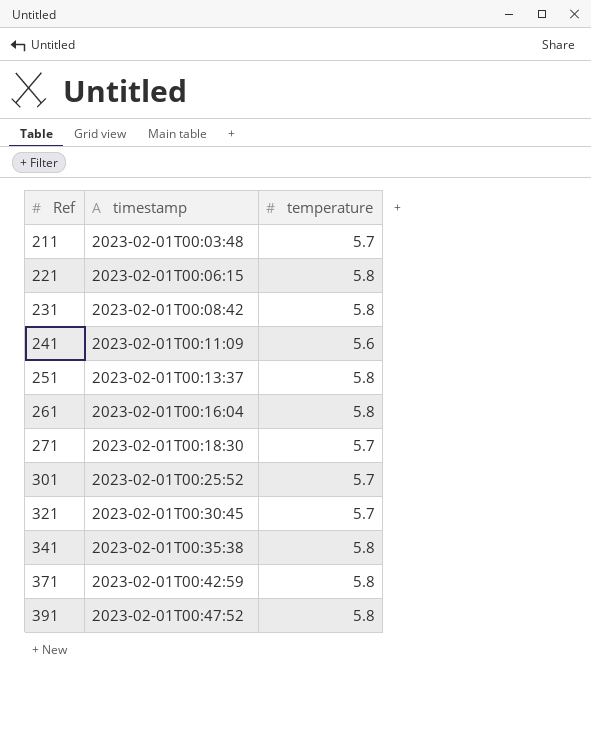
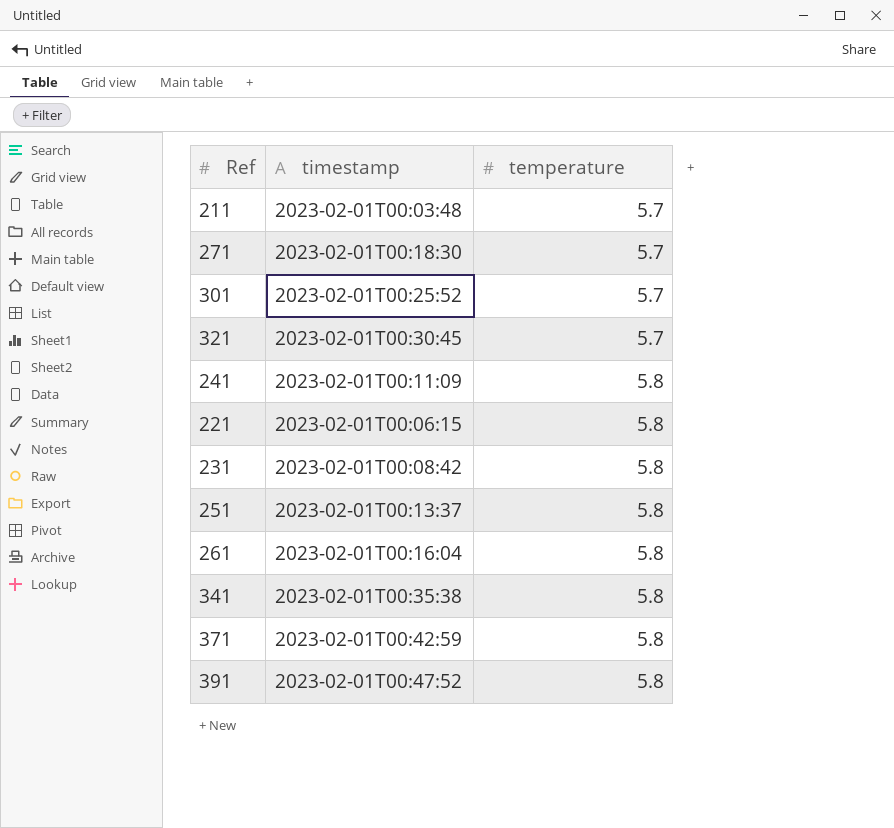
row order: Ref ascending -> temperature ascending
241 | temperature: 5.6 -> 5.8

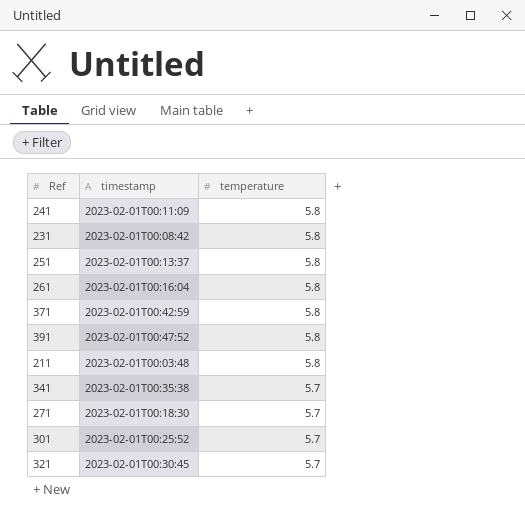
row order: temperature ascending -> temperature descending
row 221: 2023-02-01T00:06:15 | 5.8 -> none
211 | temperature: 5.7 -> 5.8
341 | temperature: 5.8 -> 5.7

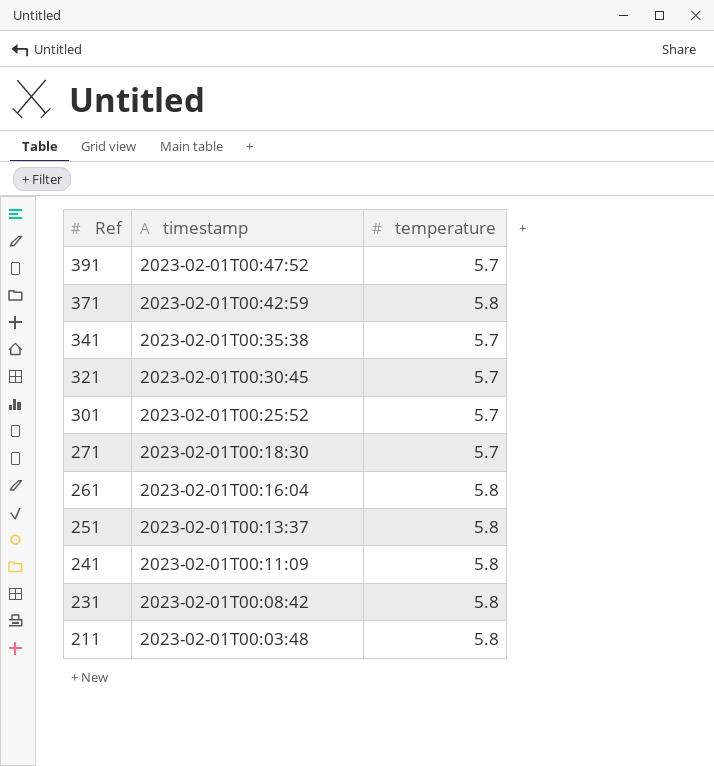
row order: temperature descending -> Ref descending
391 | temperature: 5.8 -> 5.7

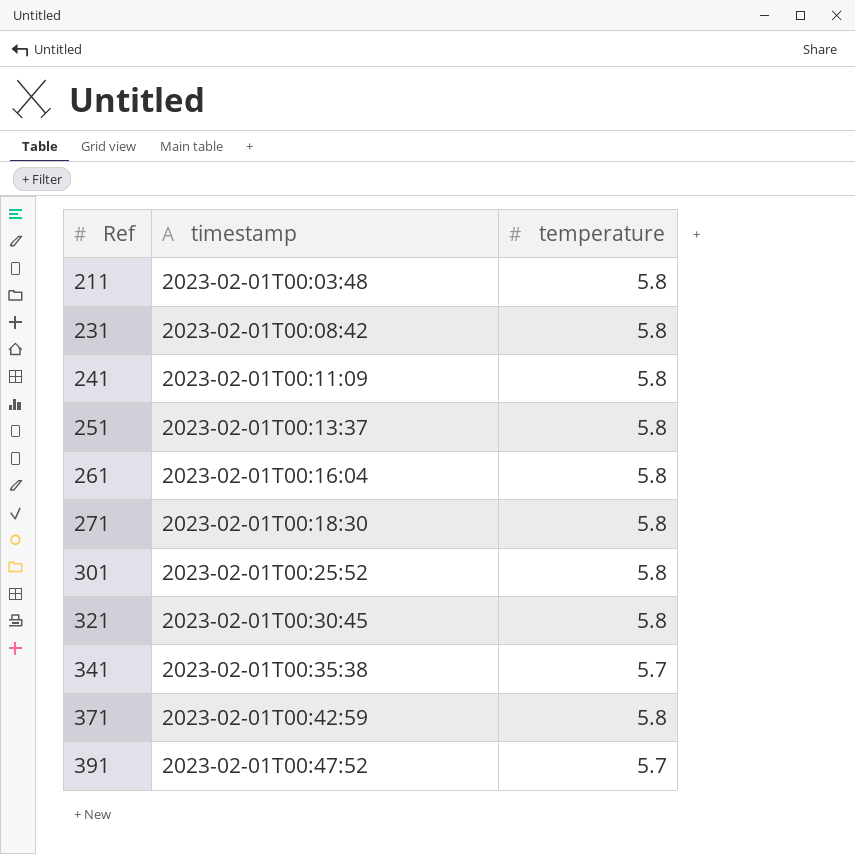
row order: Ref descending -> Ref ascending
271 | temperature: 5.7 -> 5.8
301 | temperature: 5.7 -> 5.8
321 | temperature: 5.7 -> 5.8

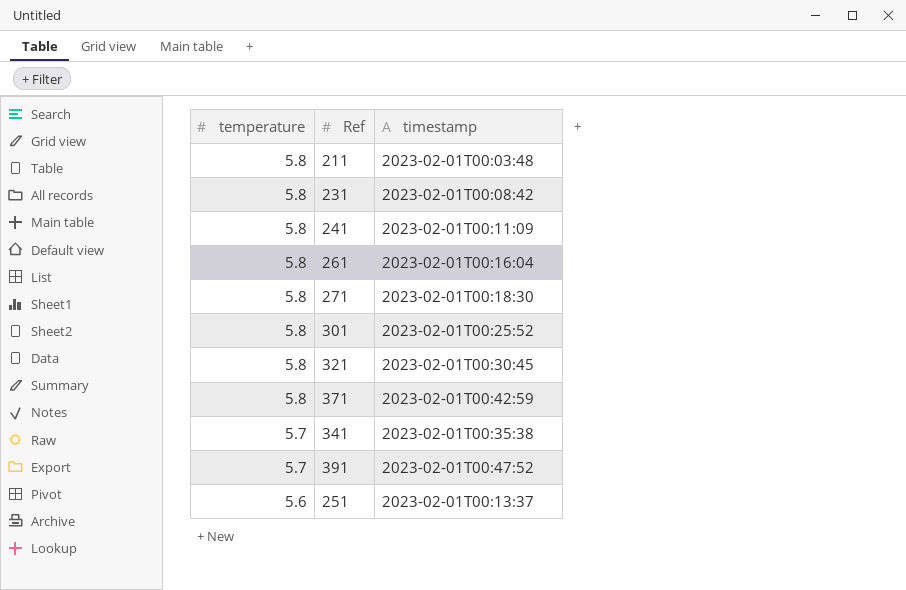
row order: Ref ascending -> temperature descending
column temperature | position: 3 -> 1
251 | temperature: 5.8 -> 5.6

